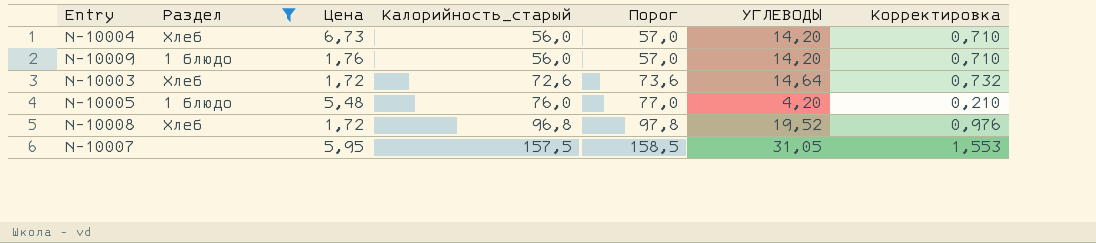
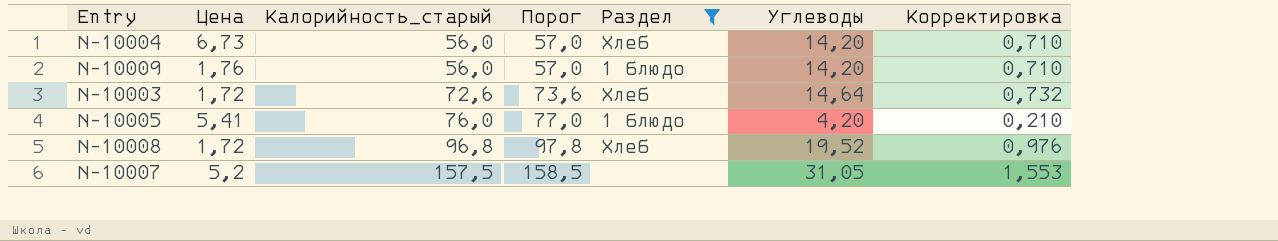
column Раздел | position: 2 -> 5
column name: УГЛЕВОДЫ -> Углеводы
N-10005 | Цена: 5,48 -> 5,41
N-10007 | Цена: 5,95 -> 5,2

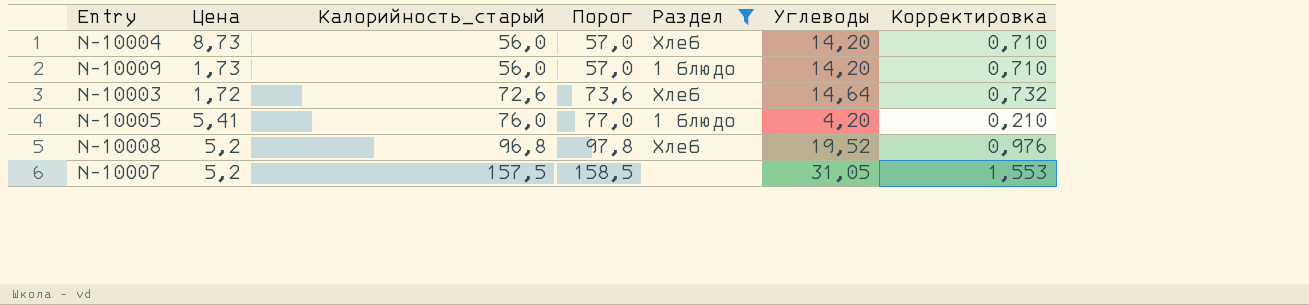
N-10004 | Цена: 6,73 -> 8,73
N-10009 | Цена: 1,76 -> 1,73
N-10008 | Цена: 1,72 -> 5,2

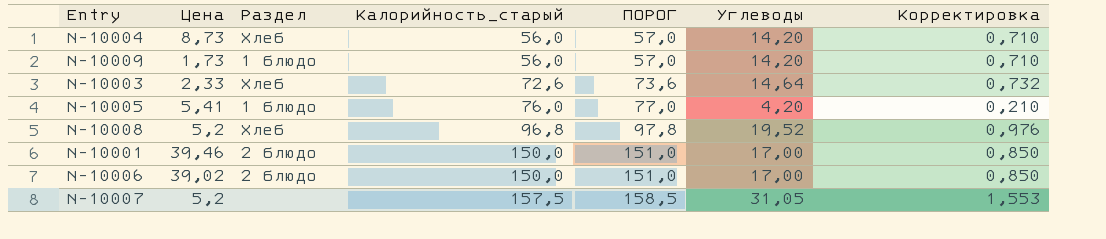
filter: Раздел != 2 блюдо -> none
column Раздел | position: 5 -> 3
column name: Порог -> ПОРОГ
N-10003 | Цена: 1,72 -> 2,33

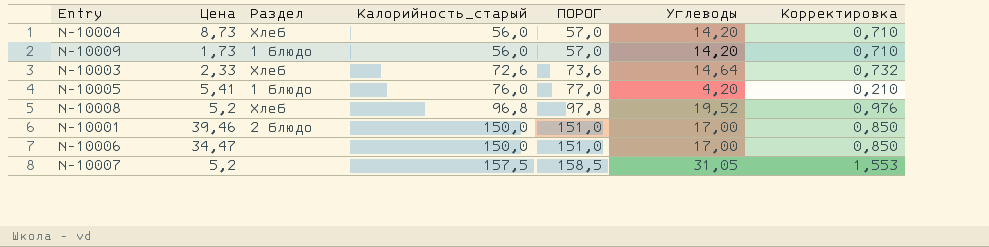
N-10006 | Цена: 39,02 -> 34,47
N-10006 | Раздел: 2 блюдо -> none

